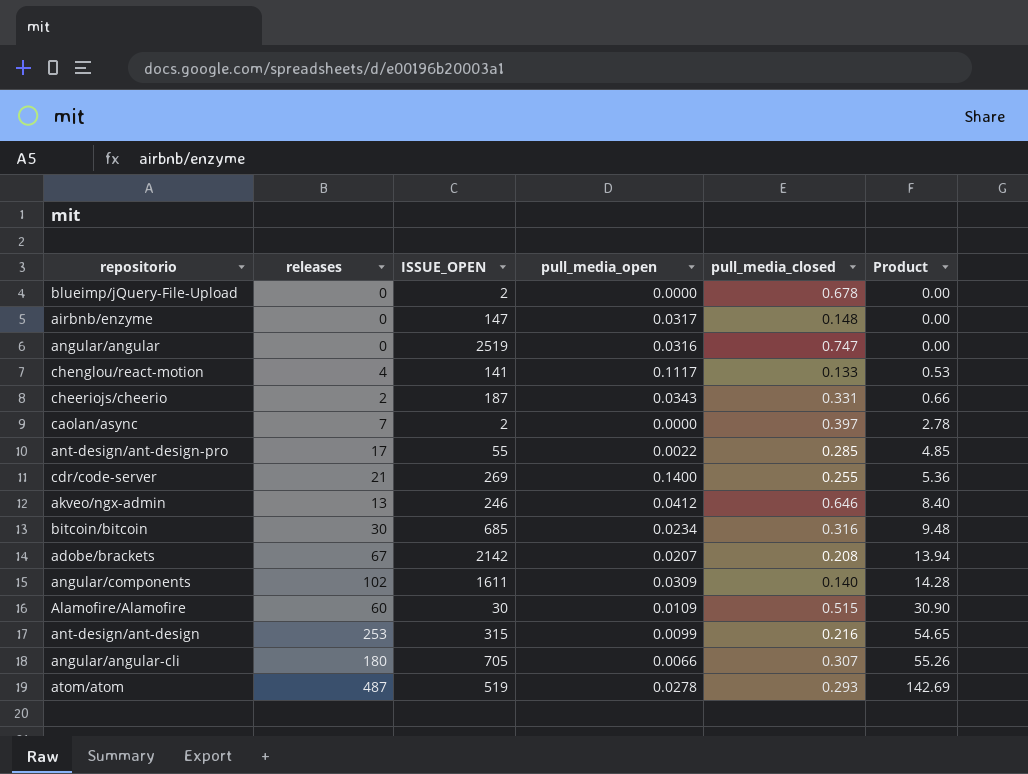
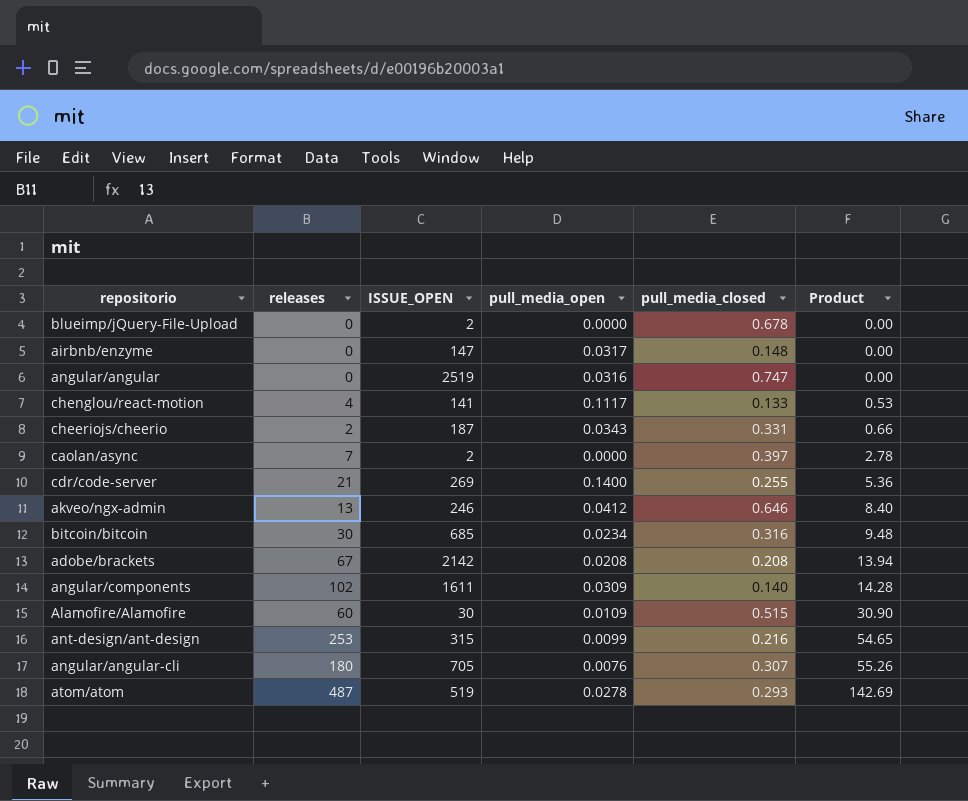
row ant-design/ant-design-pro: 17 | 55 | 0.0022 | 0.285 | 4.85 -> none
adobe/brackets | pull_media_open: 0.0207 -> 0.0208
angular/angular-cli | pull_media_open: 0.0066 -> 0.0076

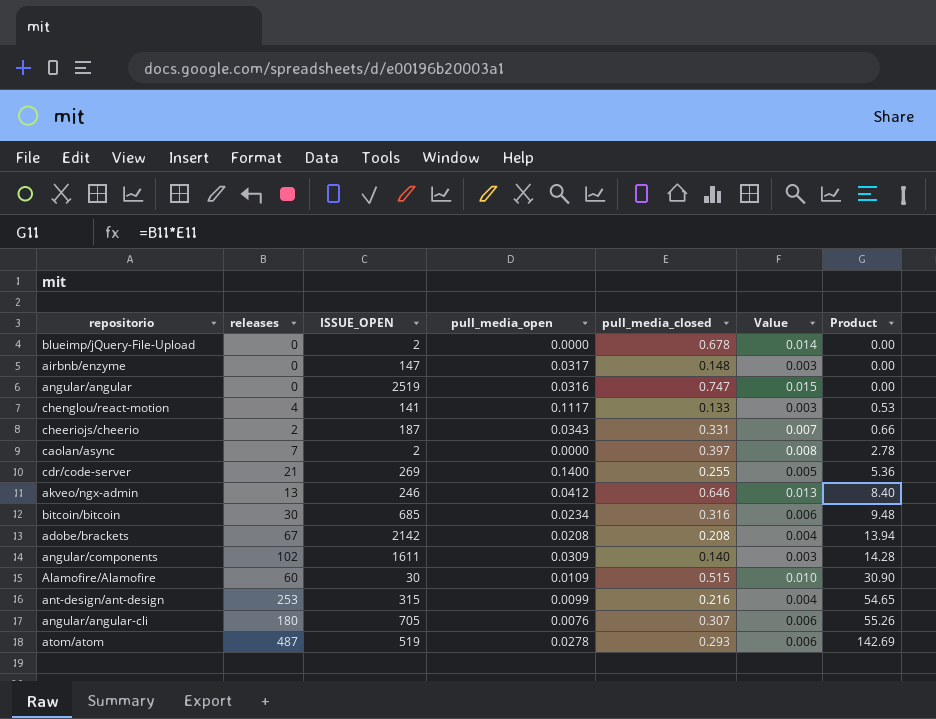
column Value | formula: none -> [pull_media_closed] * 0.02

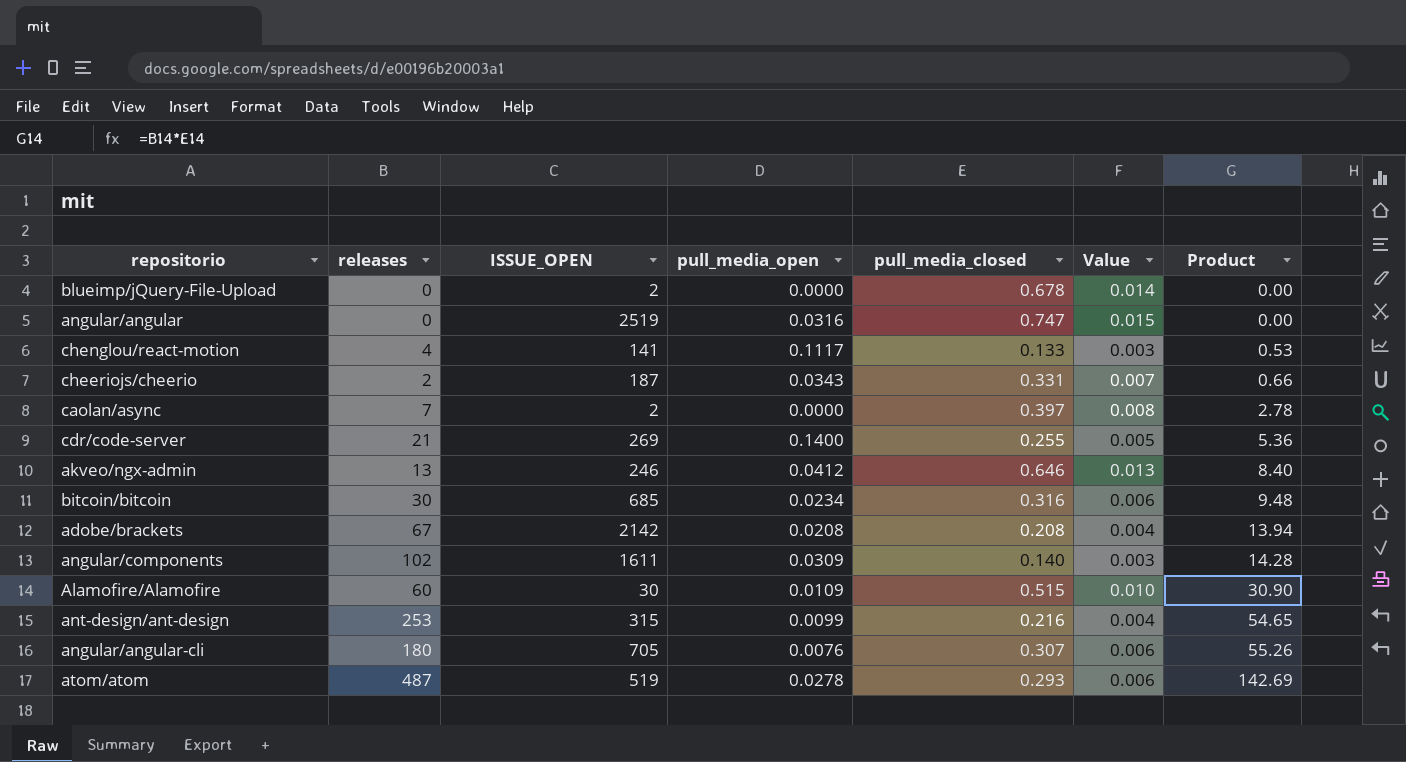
row airbnb/enzyme: 0 | 147 | 0.0317 | 0.148 | 0.003 | 0.00 -> none

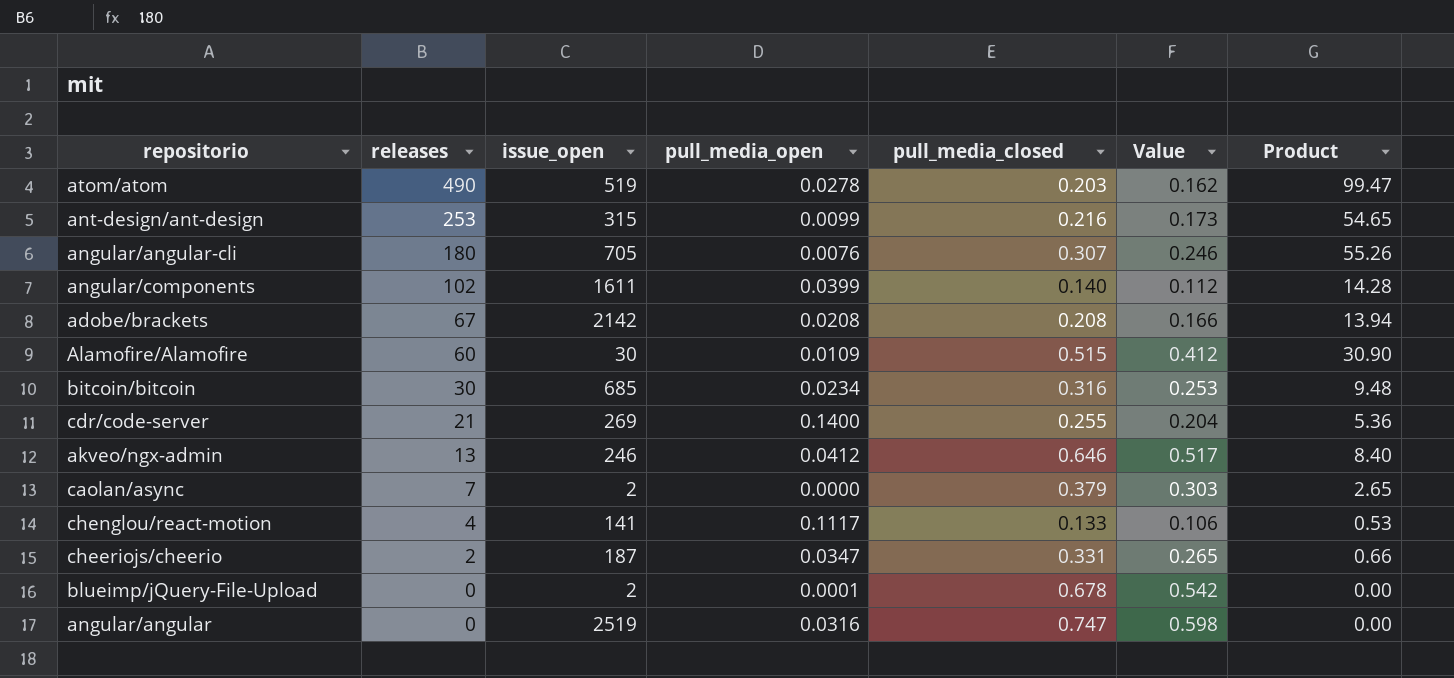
row order: Product ascending -> releases descending
column name: ISSUE_OPEN -> issue_open
column Value | formula: [pull_media_closed] * 0.02 -> [pull_media_closed] * 0.8
atom/atom | releases: 487 -> 490
atom/atom | pull_media_closed: 0.293 -> 0.203
atom/atom | Product: 142.69 -> 99.47
angular/components | pull_media_open: 0.0309 -> 0.0399
caolan/async | pull_media_closed: 0.397 -> 0.379
caolan/async | Product: 2.78 -> 2.65
cheeriojs/cheerio | pull_media_open: 0.0343 -> 0.0347
blueimp/jQuery-File-Upload | pull_media_open: 0.0000 -> 0.0001

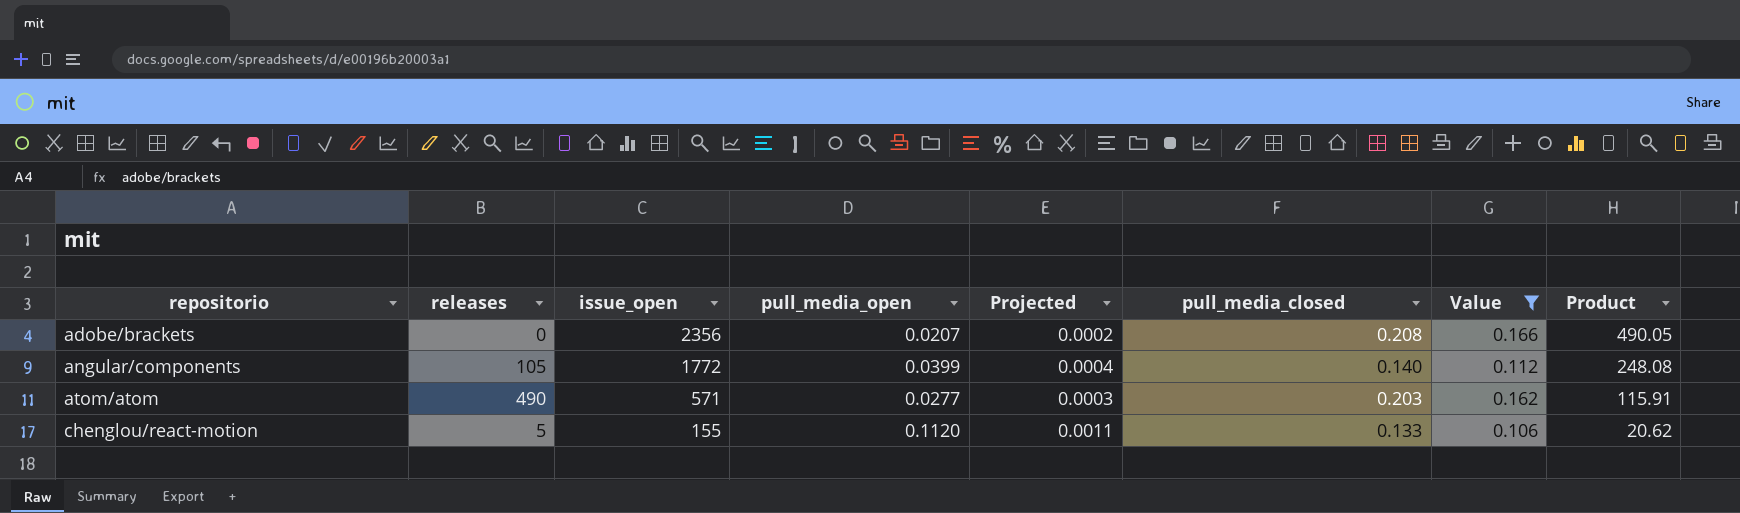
filter: none -> Value <= 0.166
row order: releases descending -> repositorio ascending
column Projected | formula: none -> [pull_media_open] * 0.01
column Product | formula: [releases] * [pull_media_closed] -> [issue_open] * [pull_media_closed]
adobe/brackets | releases: 67 -> 0
adobe/brackets | issue_open: 2142 -> 2356
adobe/brackets | pull_media_open: 0.0208 -> 0.0207
angular/components | releases: 102 -> 105
angular/components | issue_open: 1611 -> 1772
atom/atom | issue_open: 519 -> 571
atom/atom | pull_media_open: 0.0278 -> 0.0277
chenglou/react-motion | releases: 4 -> 5
chenglou/react-motion | issue_open: 141 -> 155
chenglou/react-motion | pull_media_open: 0.1117 -> 0.1120

